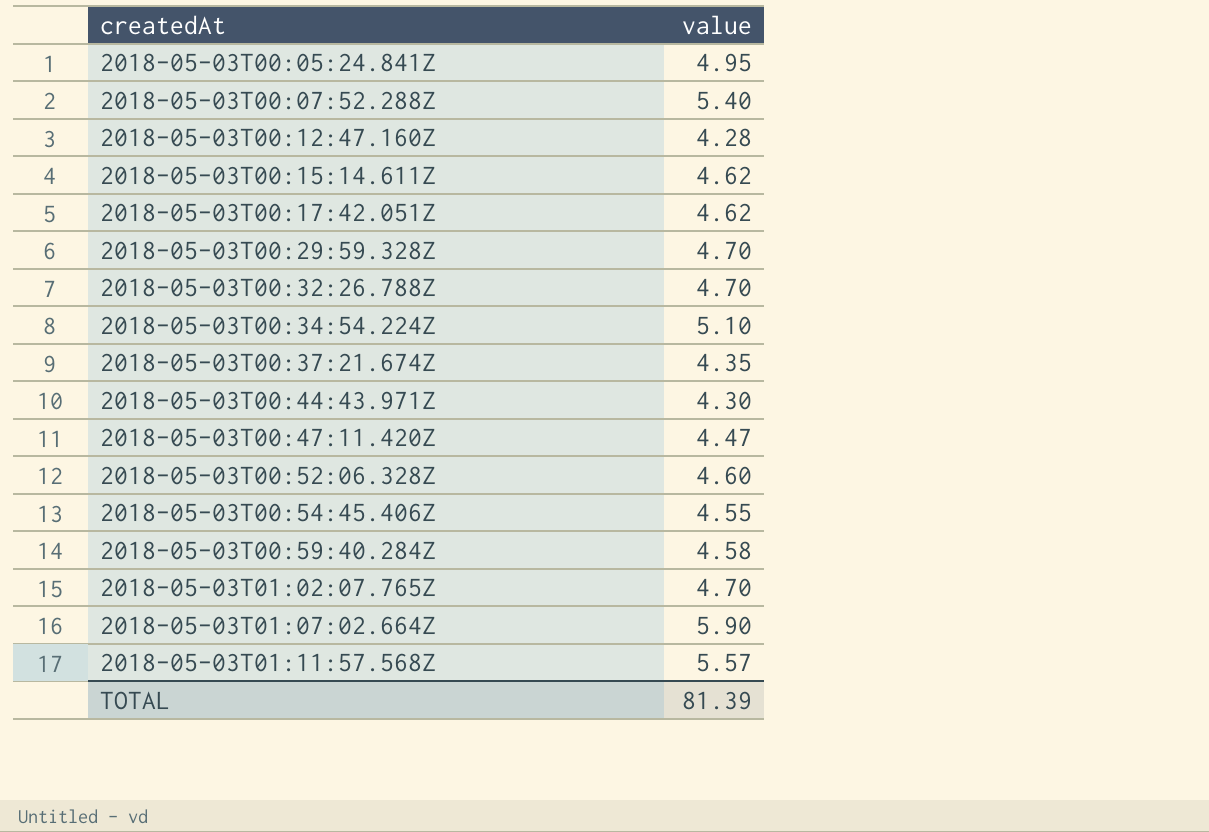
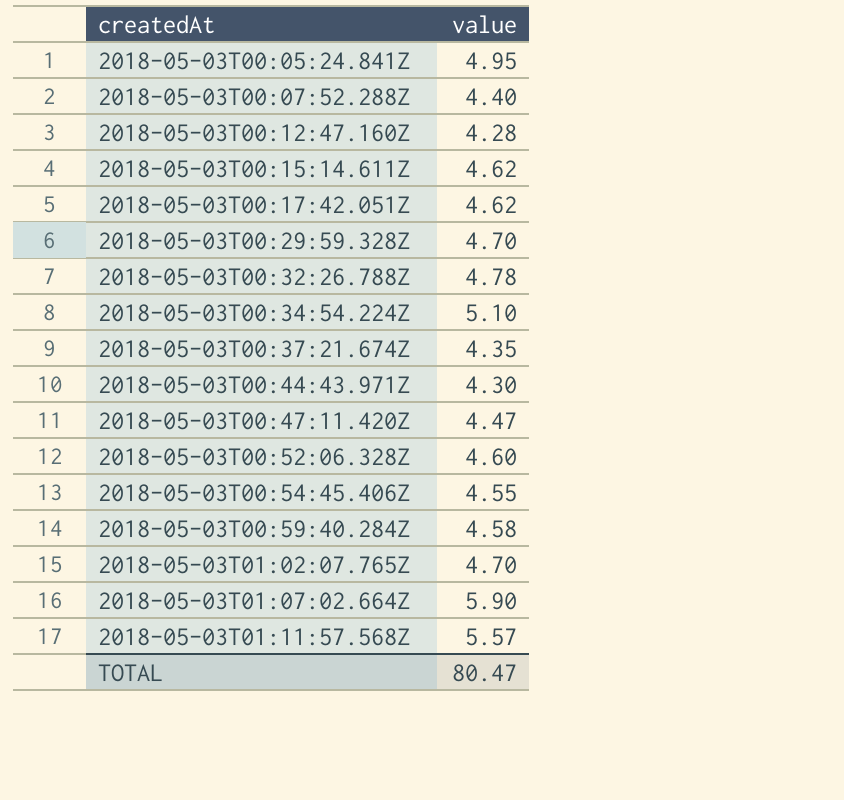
2018-05-03T00:07:52.288Z | value: 5.40 -> 4.40
2018-05-03T00:32:26.788Z | value: 4.70 -> 4.78
TOTAL | value: 81.39 -> 80.47

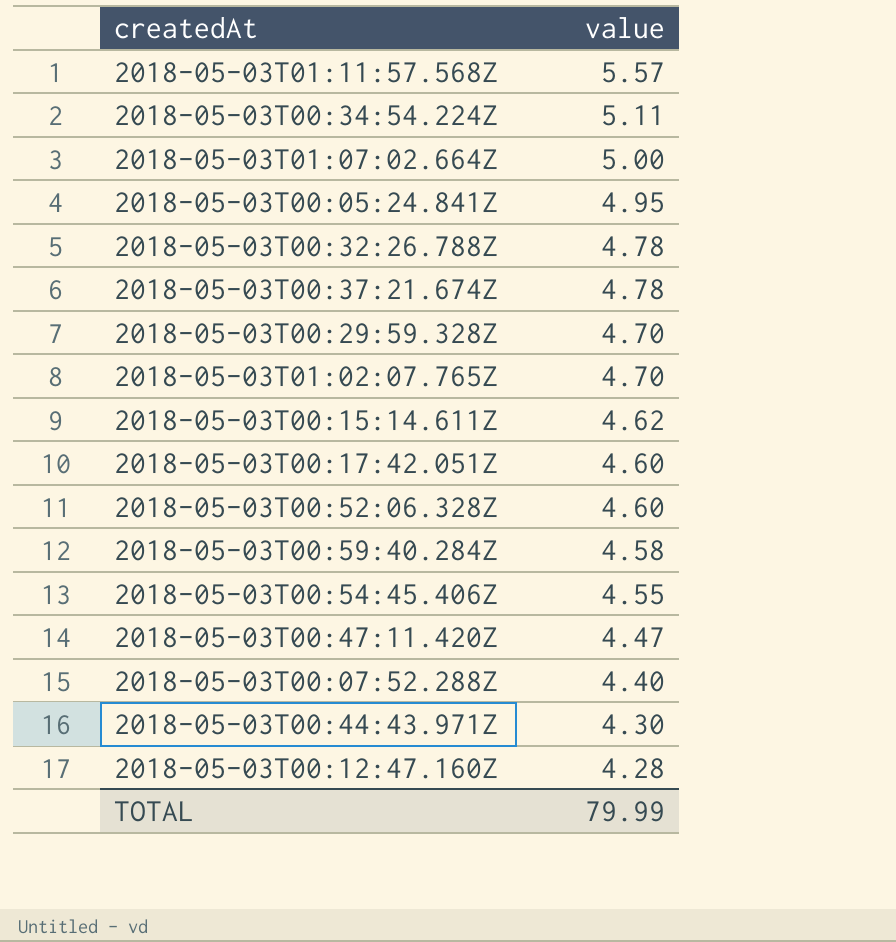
row order: createdAt ascending -> value descending
2018-05-03T00:34:54.224Z | value: 5.10 -> 5.11
2018-05-03T01:07:02.664Z | value: 5.90 -> 5.00
2018-05-03T00:37:21.674Z | value: 4.35 -> 4.78
2018-05-03T00:17:42.051Z | value: 4.62 -> 4.60
TOTAL | value: 80.47 -> 79.99

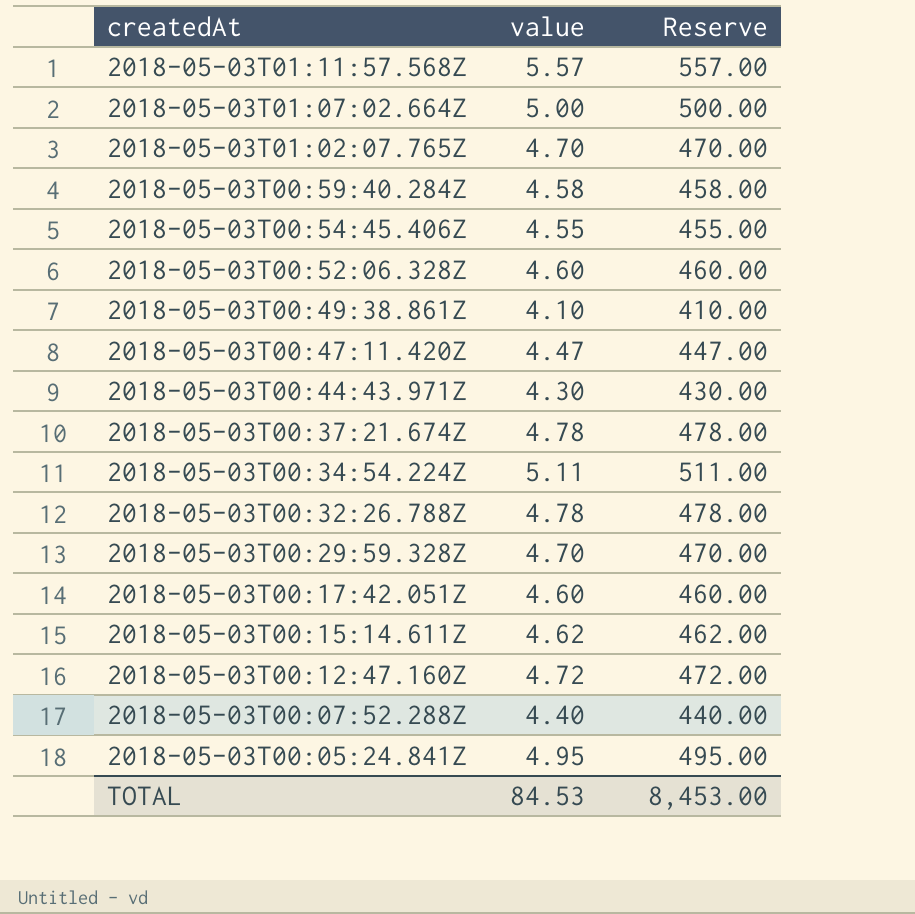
row order: value descending -> createdAt descending
column Reserve | formula: none -> [value] * 100
row 2018-05-03T00:49:38.861Z: none -> 4.10 | 410.00
2018-05-03T00:12:47.160Z | value: 4.28 -> 4.72
TOTAL | value: 79.99 -> 84.53

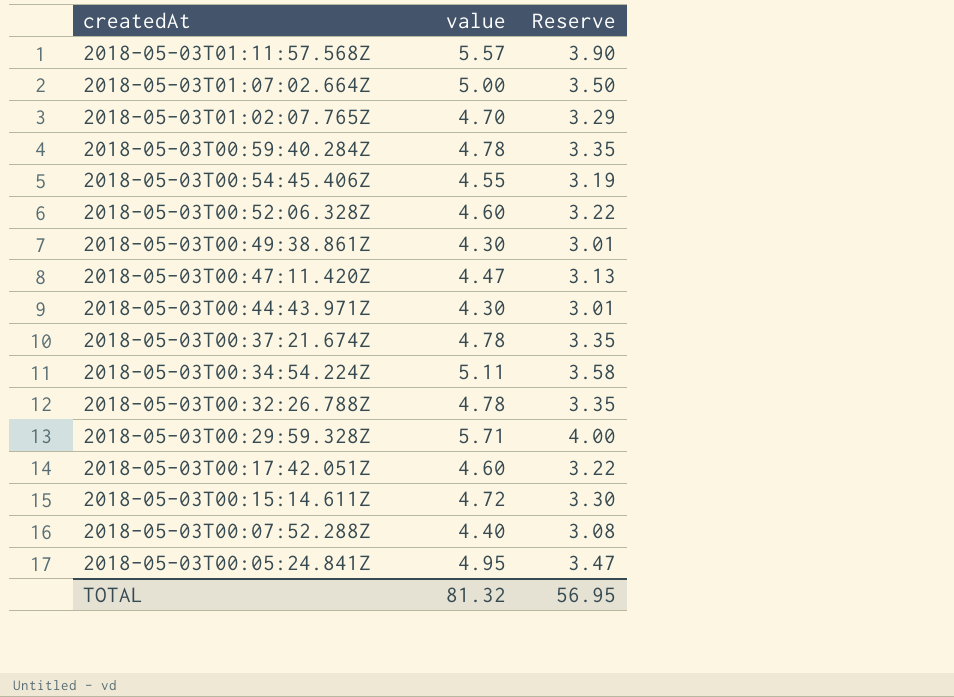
column Reserve | formula: [value] * 100 -> [value] * 0.7
row 2018-05-03T00:12:47.160Z: 4.72 | 472.00 -> none
2018-05-03T00:59:40.284Z | value: 4.58 -> 4.78
2018-05-03T00:49:38.861Z | value: 4.10 -> 4.30
2018-05-03T00:29:59.328Z | value: 4.70 -> 5.71
2018-05-03T00:15:14.611Z | value: 4.62 -> 4.72
TOTAL | value: 84.53 -> 81.32
TOTAL | Reserve: 8,453.00 -> 56.95

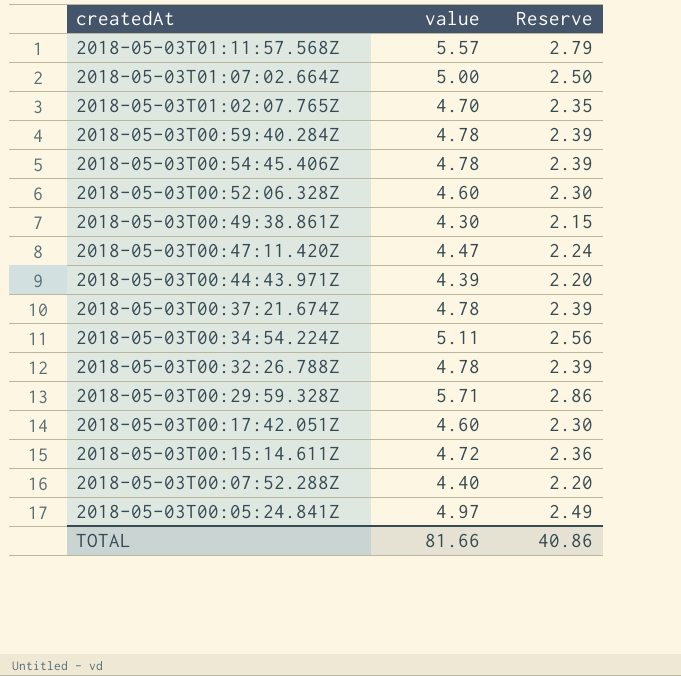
column Reserve | formula: [value] * 0.7 -> [value] * 0.5
2018-05-03T00:54:45.406Z | value: 4.55 -> 4.78
2018-05-03T00:44:43.971Z | value: 4.30 -> 4.39
2018-05-03T00:05:24.841Z | value: 4.95 -> 4.97
TOTAL | value: 81.32 -> 81.66
TOTAL | Reserve: 56.95 -> 40.86

